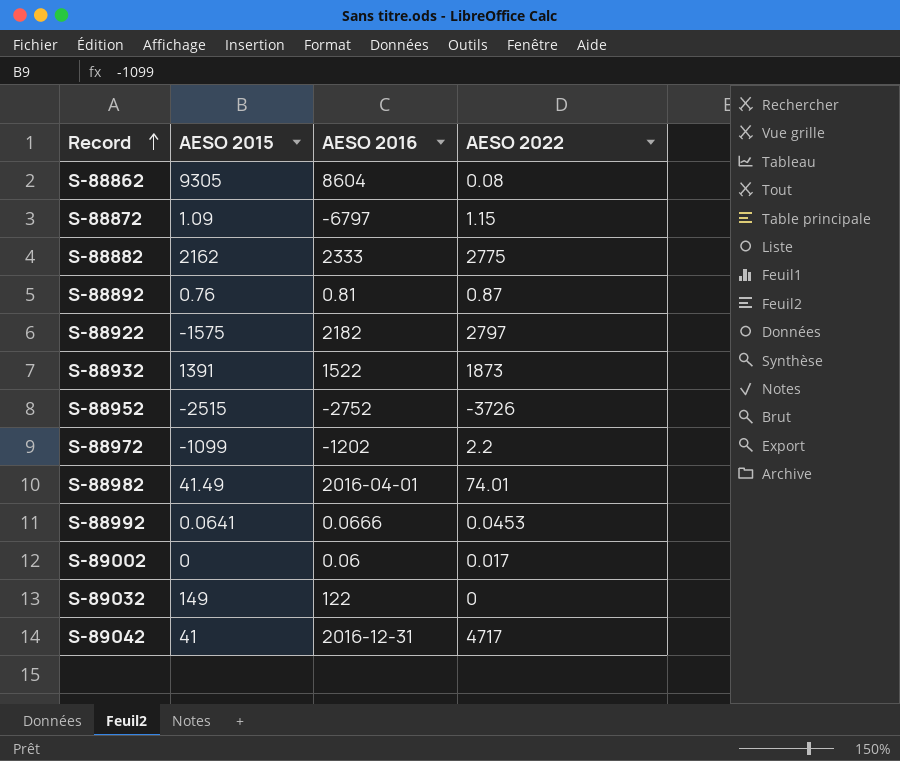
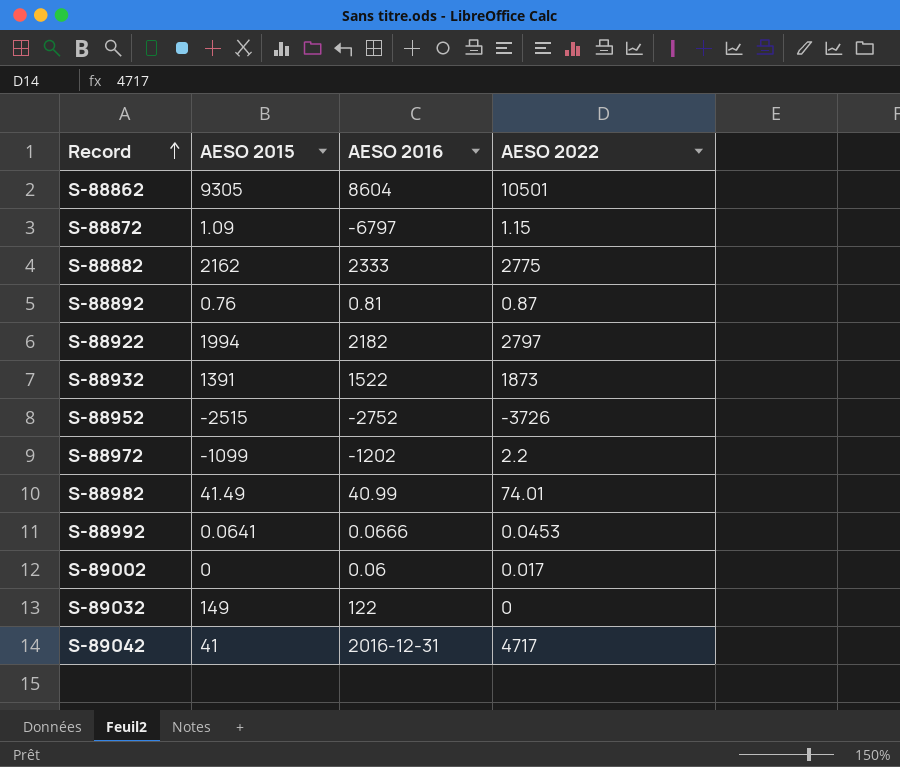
S-88862 | AESO 2022: 0.08 -> 10501
S-88922 | AESO 2015: -1575 -> 1994
S-88982 | AESO 2016: 2016-04-01 -> 40.99

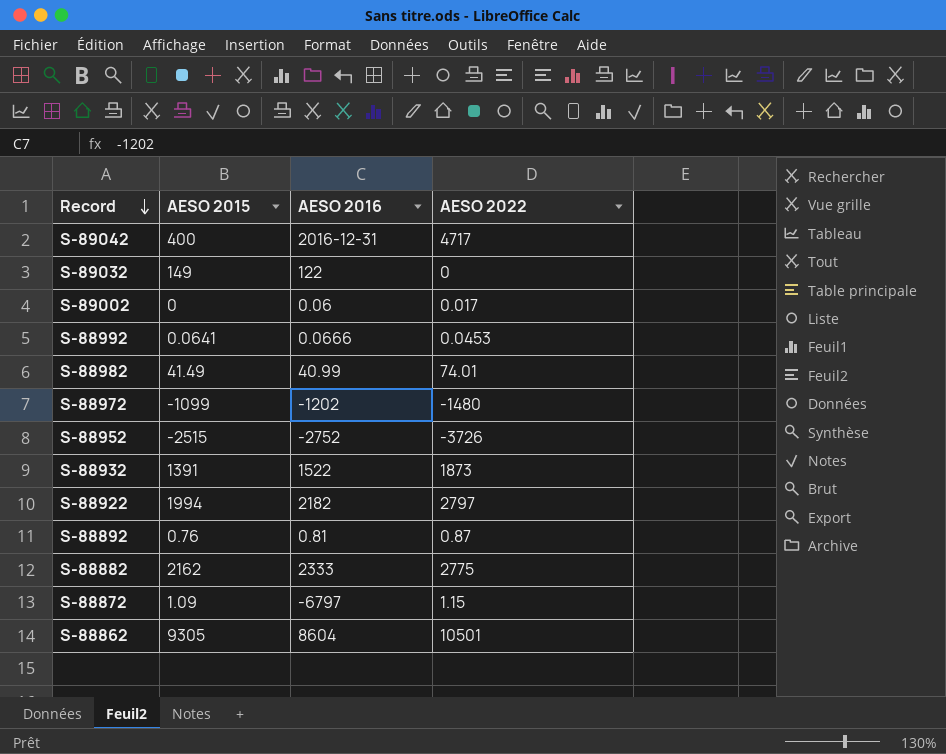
row order: Record ascending -> Record descending
S-89042 | AESO 2015: 41 -> 400
S-88972 | AESO 2022: 2.2 -> -1480

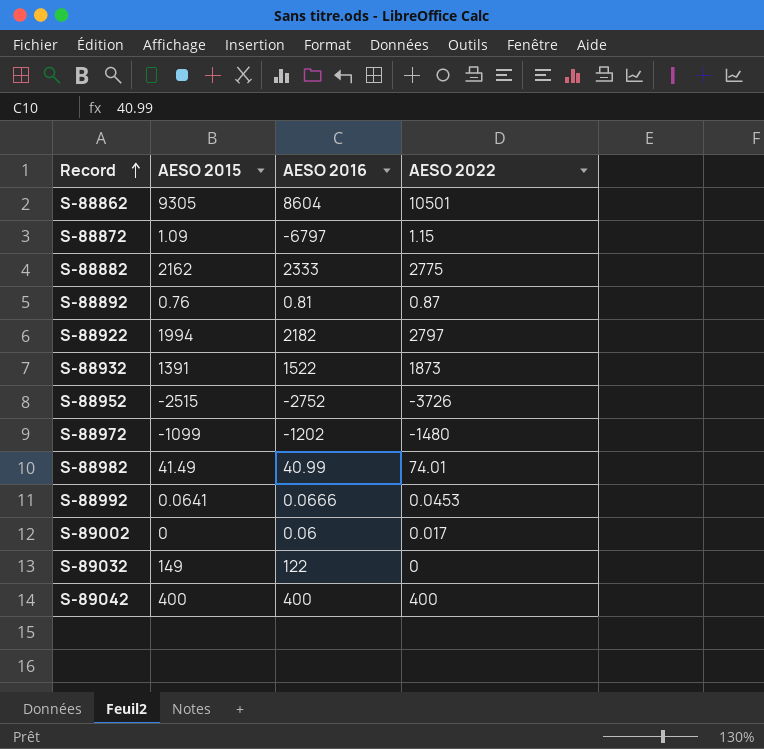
row order: Record descending -> Record ascending
S-89042 | AESO 2016: 2016-12-31 -> 400
S-89042 | AESO 2022: 4717 -> 400

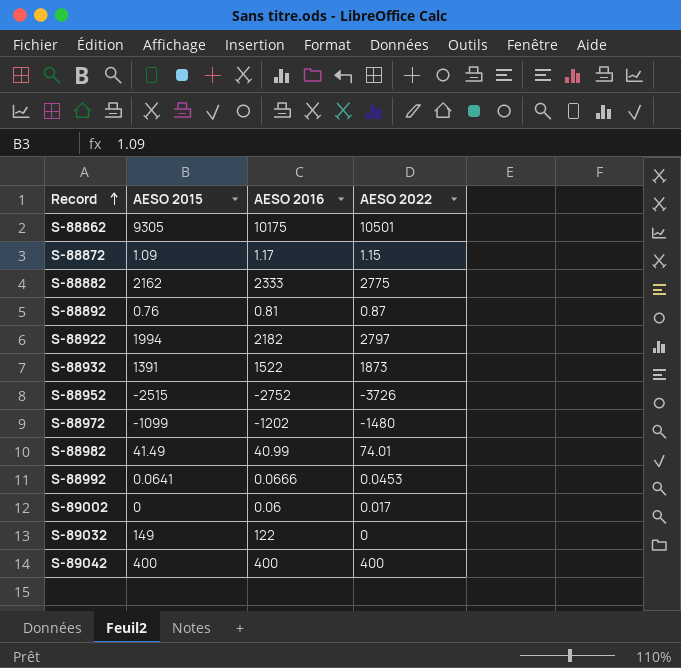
S-88862 | AESO 2016: 8604 -> 10175
S-88872 | AESO 2016: -6797 -> 1.17

